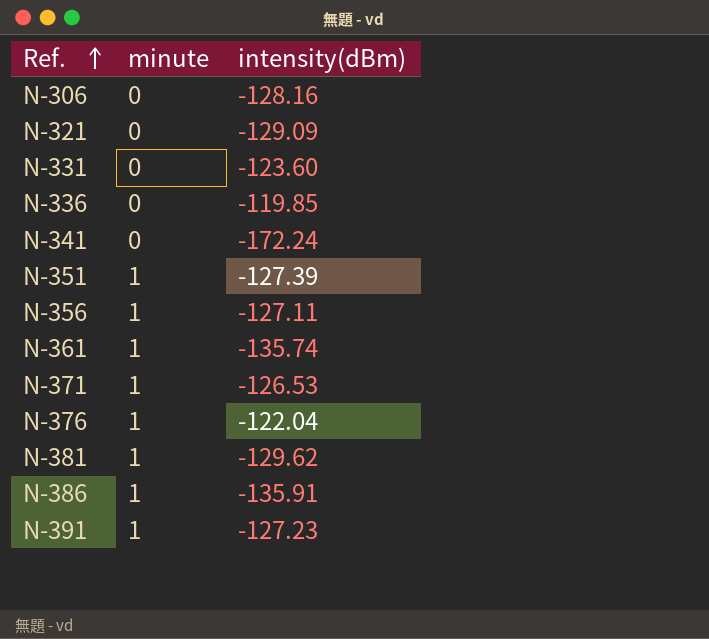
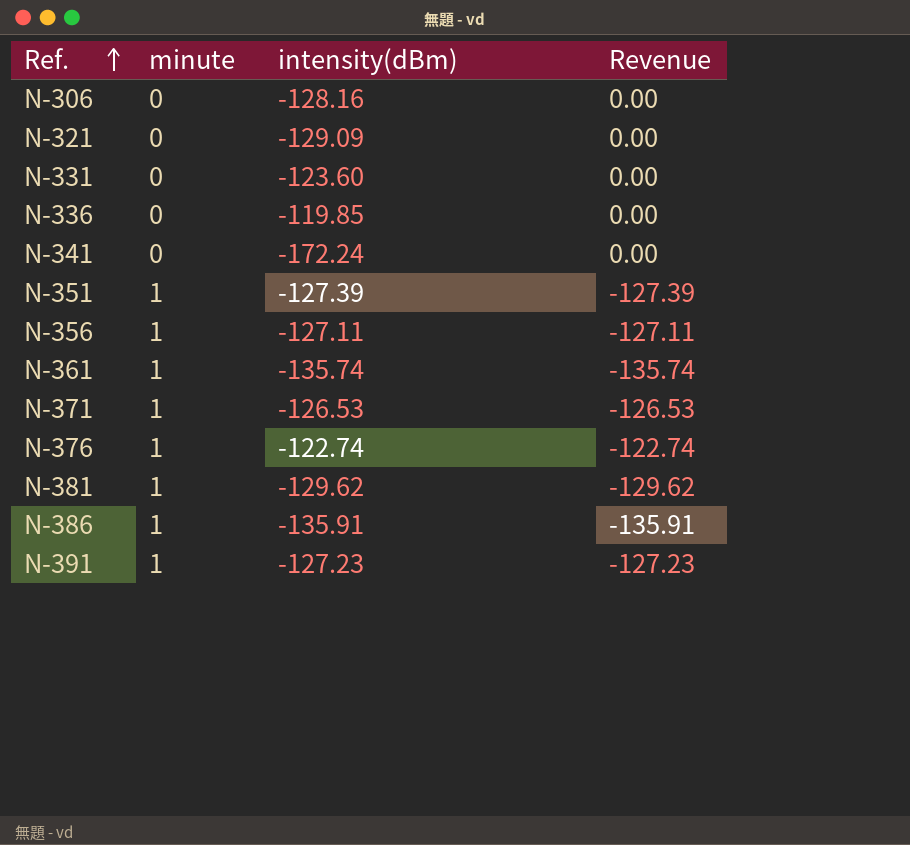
column Revenue | formula: none -> [minute] * [intensity(dBm)]
N-376 | intensity(dBm): -122.04 -> -122.74

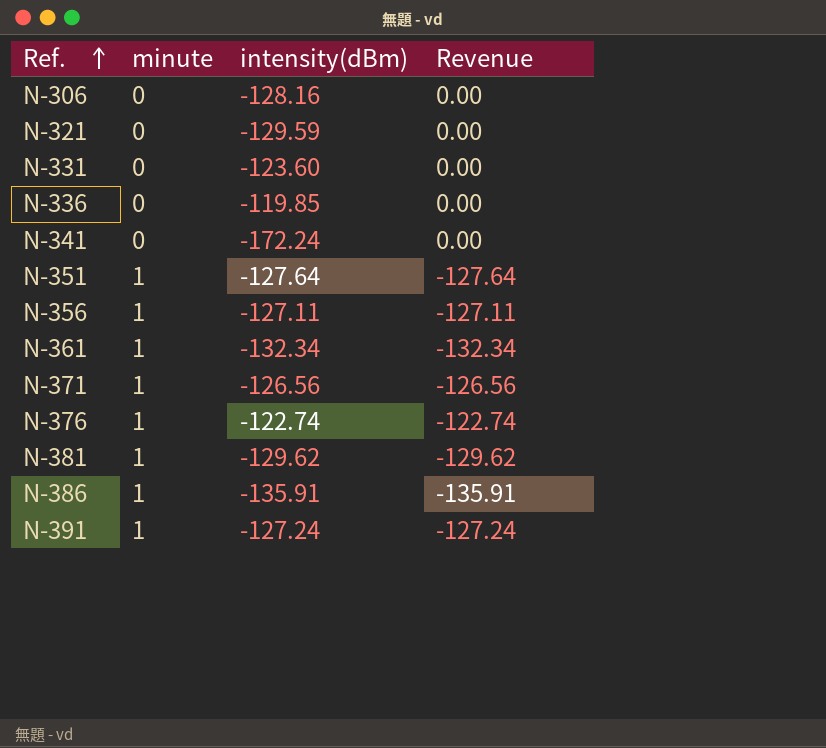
N-321 | intensity(dBm): -129.09 -> -129.59
N-351 | intensity(dBm): -127.39 -> -127.64
N-351 | Revenue: -127.39 -> -127.64
N-361 | intensity(dBm): -135.74 -> -132.34
N-361 | Revenue: -135.74 -> -132.34
N-371 | intensity(dBm): -126.53 -> -126.56
N-371 | Revenue: -126.53 -> -126.56
N-391 | intensity(dBm): -127.23 -> -127.24
N-391 | Revenue: -127.23 -> -127.24

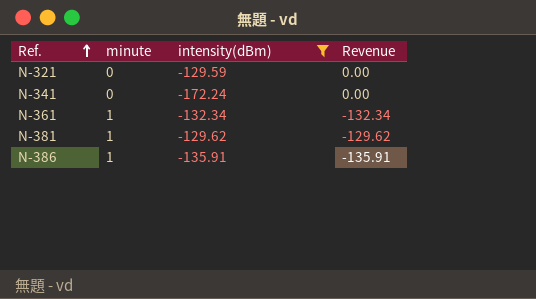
filter: none -> intensity(dBm) <= -129.59

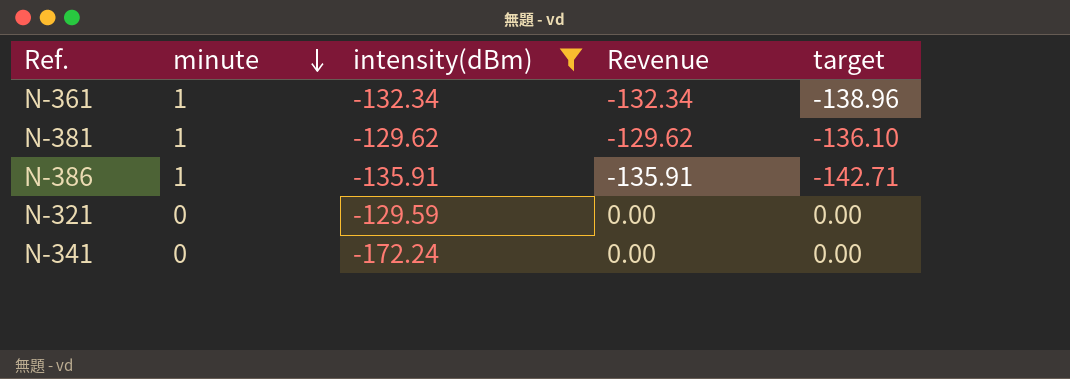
row order: Ref. ascending -> minute descending
column target | formula: none -> [Revenue] * 1.05

